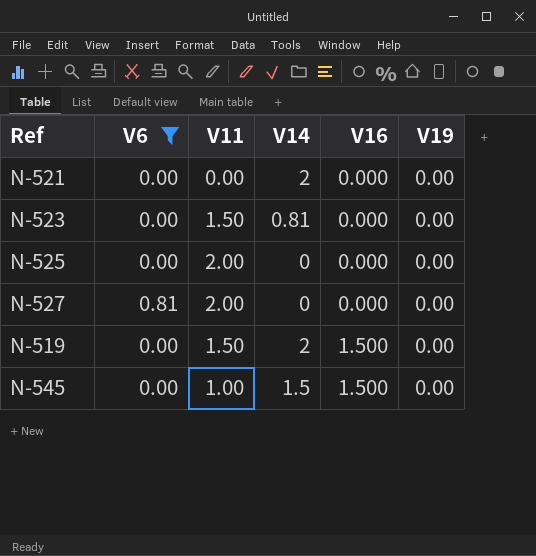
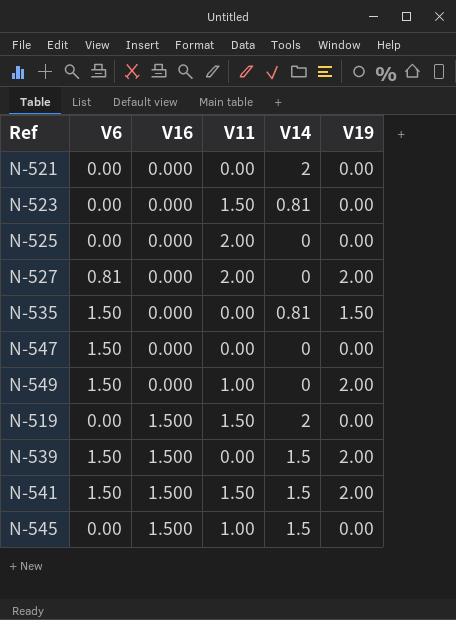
filter: V6 != 1.50 -> none
column V16 | position: 5 -> 3
N-527 | V19: 0.00 -> 2.00

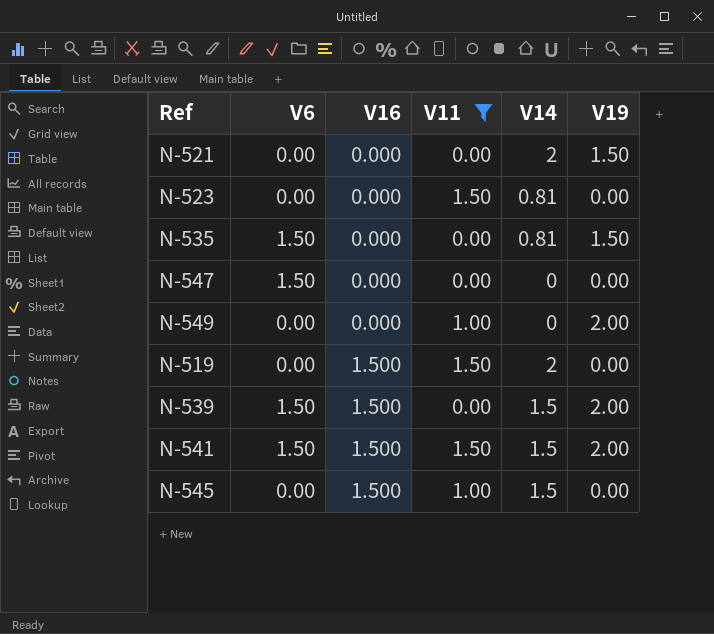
filter: none -> V11 != 2.00
N-521 | V19: 0.00 -> 1.50
N-549 | V6: 1.50 -> 0.00

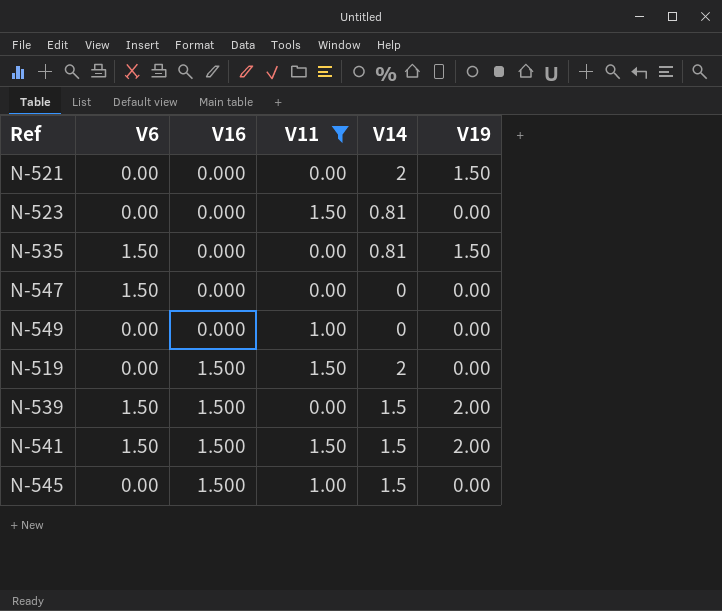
N-549 | V19: 2.00 -> 0.00

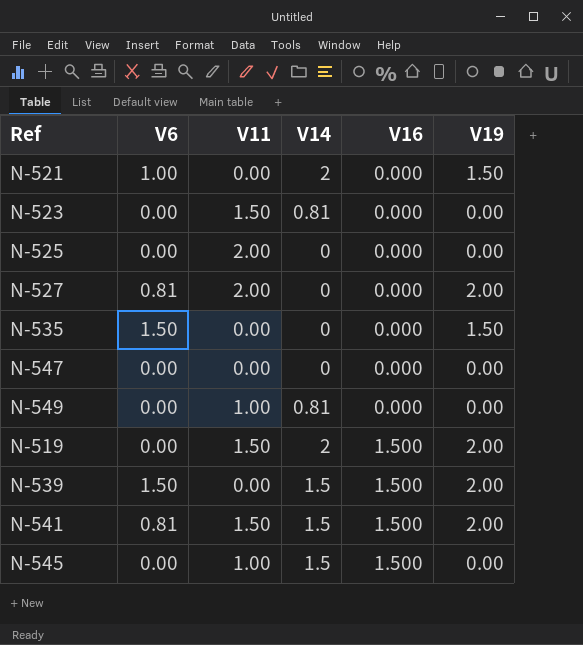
filter: V11 != 2.00 -> none
column V16 | position: 3 -> 5
N-521 | V6: 0.00 -> 1.00
N-535 | V14: 0.81 -> 0
N-547 | V6: 1.50 -> 0.00
N-549 | V14: 0 -> 0.81
N-519 | V19: 0.00 -> 2.00
N-541 | V6: 1.50 -> 0.81

